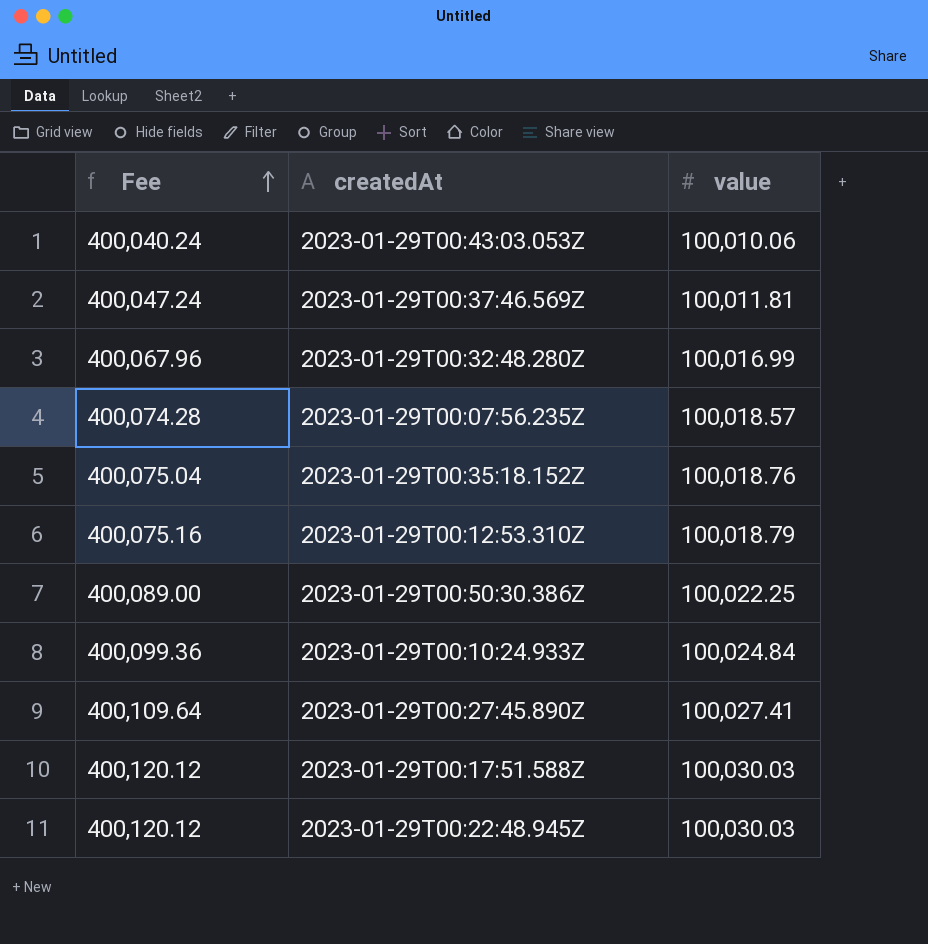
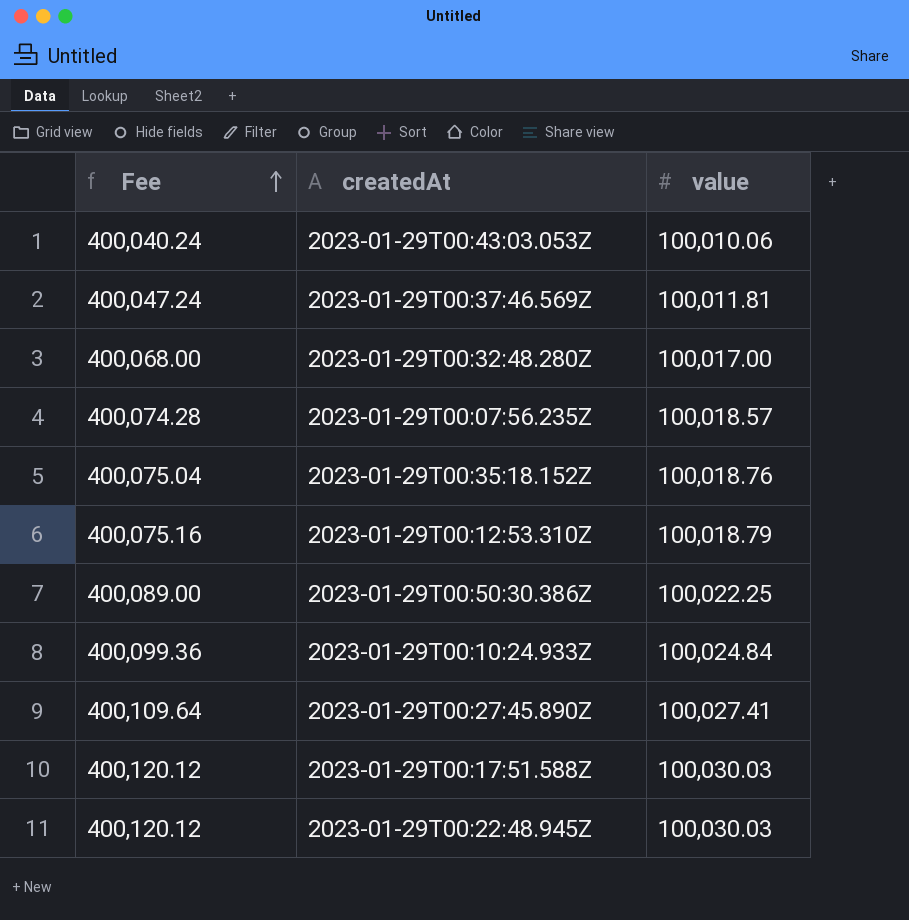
2023-01-29T00:32:48.280Z | Fee: 400,067.96 -> 400,068.00
2023-01-29T00:32:48.280Z | value: 100,016.99 -> 100,017.00

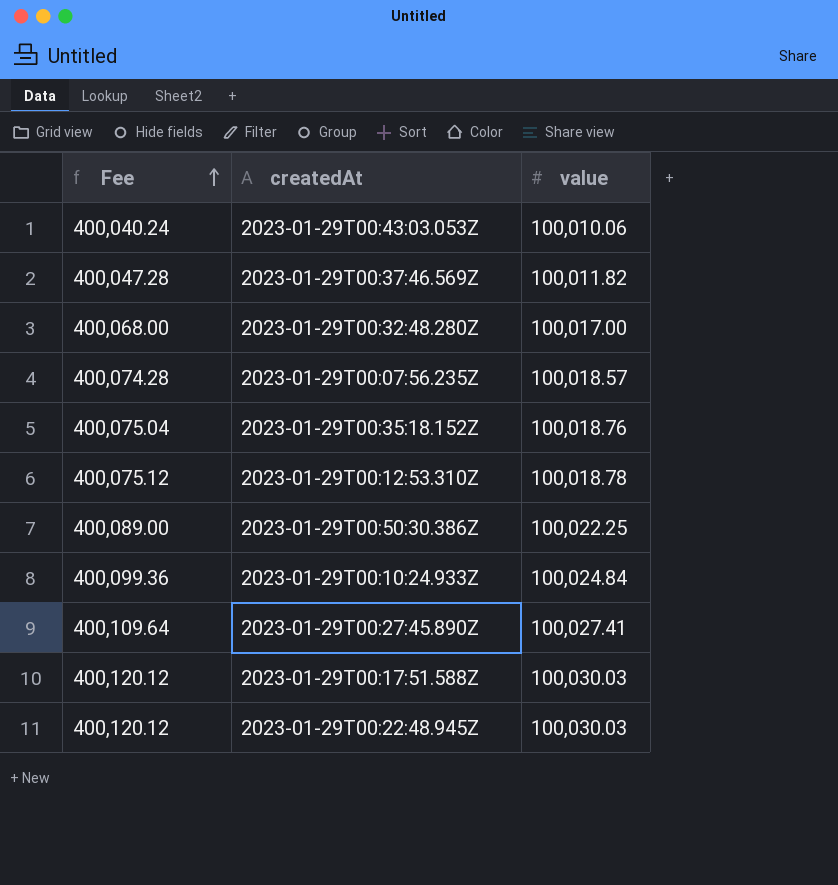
2023-01-29T00:37:46.569Z | Fee: 400,047.24 -> 400,047.28
2023-01-29T00:37:46.569Z | value: 100,011.81 -> 100,011.82
2023-01-29T00:12:53.310Z | Fee: 400,075.16 -> 400,075.12
2023-01-29T00:12:53.310Z | value: 100,018.79 -> 100,018.78

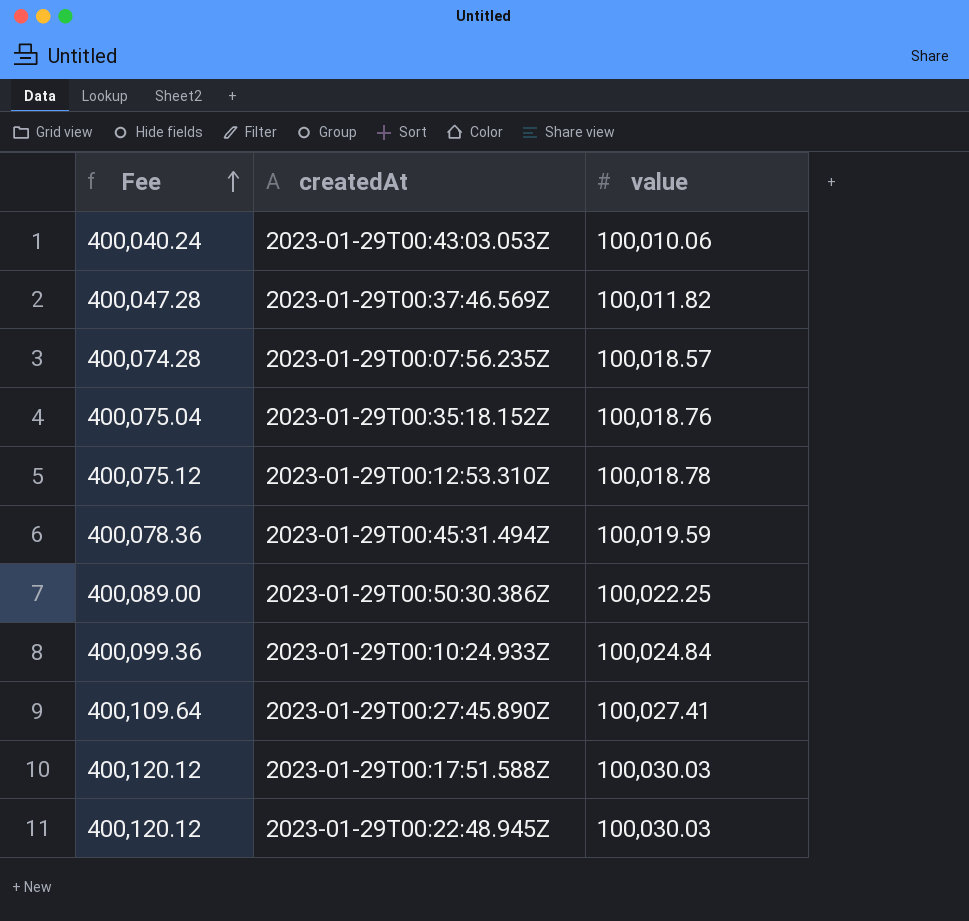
row 2023-01-29T00:32:48.280Z: 400,068.00 | 100,017.00 -> none
row 2023-01-29T00:45:31.494Z: none -> 400,078.36 | 100,019.59

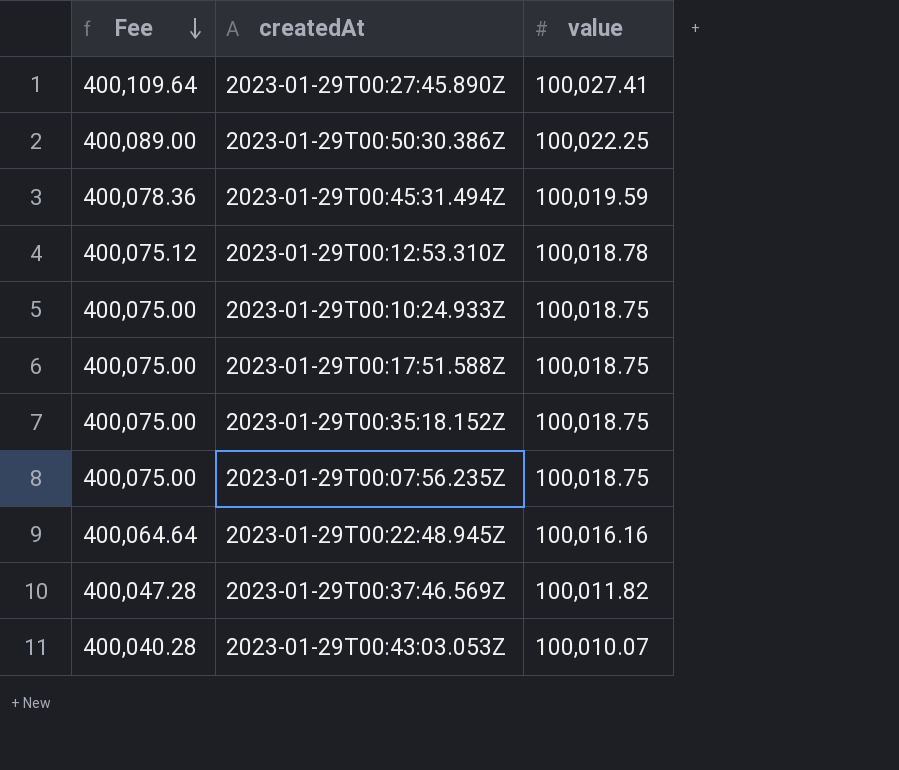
row order: Fee ascending -> Fee descending
2023-01-29T00:10:24.933Z | Fee: 400,099.36 -> 400,075.00
2023-01-29T00:10:24.933Z | value: 100,024.84 -> 100,018.75
2023-01-29T00:17:51.588Z | Fee: 400,120.12 -> 400,075.00
2023-01-29T00:17:51.588Z | value: 100,030.03 -> 100,018.75
2023-01-29T00:35:18.152Z | Fee: 400,075.04 -> 400,075.00
2023-01-29T00:35:18.152Z | value: 100,018.76 -> 100,018.75
2023-01-29T00:07:56.235Z | Fee: 400,074.28 -> 400,075.00
2023-01-29T00:07:56.235Z | value: 100,018.57 -> 100,018.75
2023-01-29T00:22:48.945Z | Fee: 400,120.12 -> 400,064.64
2023-01-29T00:22:48.945Z | value: 100,030.03 -> 100,016.16
2023-01-29T00:43:03.053Z | Fee: 400,040.24 -> 400,040.28
2023-01-29T00:43:03.053Z | value: 100,010.06 -> 100,010.07

